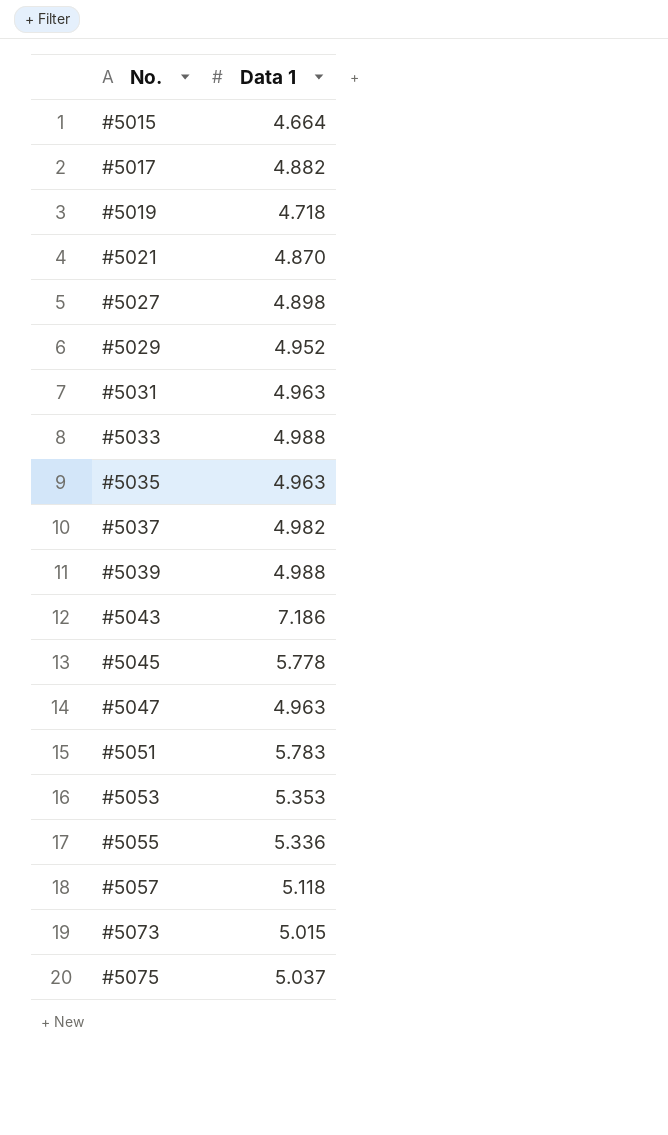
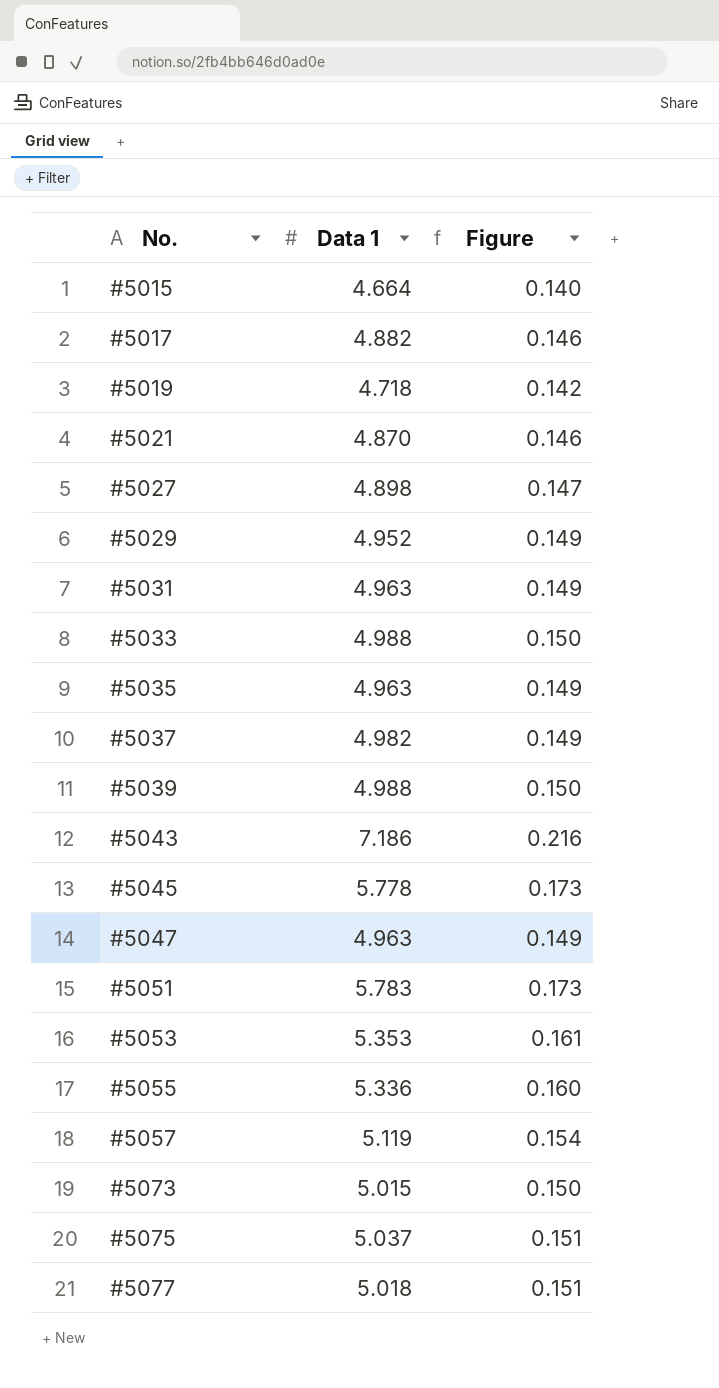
column Figure | formula: none -> [Data 1] * 0.03
#5057 | Data 1: 5.118 -> 5.119
row #5077: none -> 5.018 | 0.151

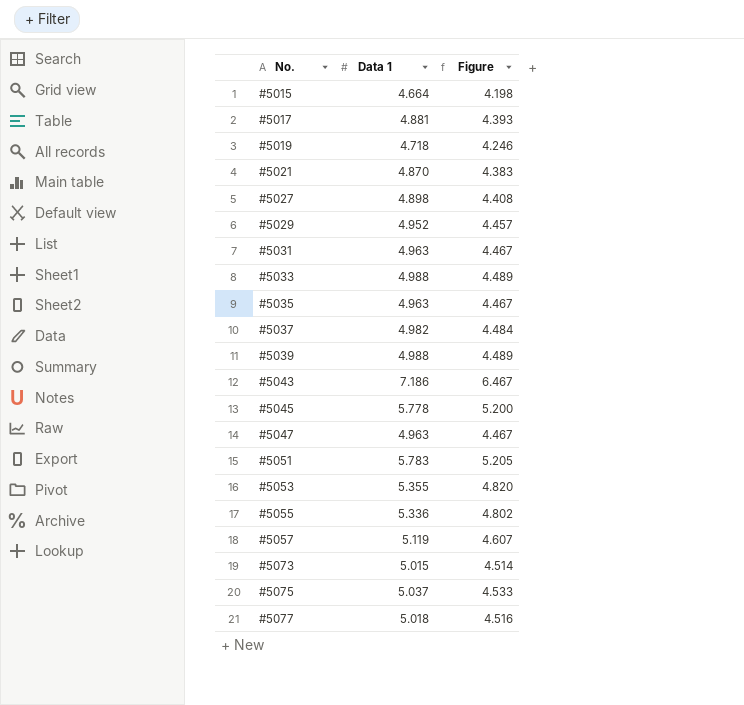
column Figure | formula: [Data 1] * 0.03 -> [Data 1] * 0.9
#5017 | Data 1: 4.882 -> 4.881
#5053 | Data 1: 5.353 -> 5.355

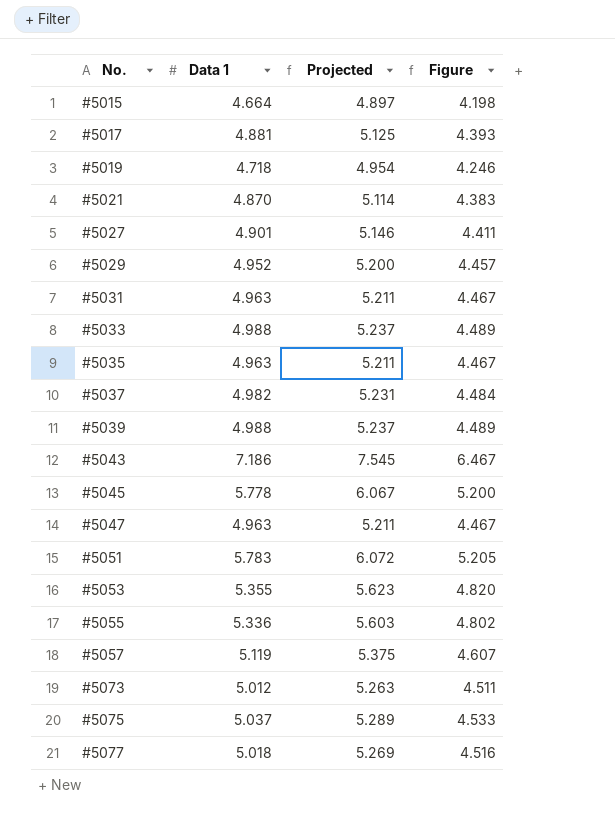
column Projected | formula: none -> [Data 1] * 1.05
#5027 | Data 1: 4.898 -> 4.901
#5027 | Figure: 4.408 -> 4.411
#5073 | Data 1: 5.015 -> 5.012
#5073 | Figure: 4.514 -> 4.511

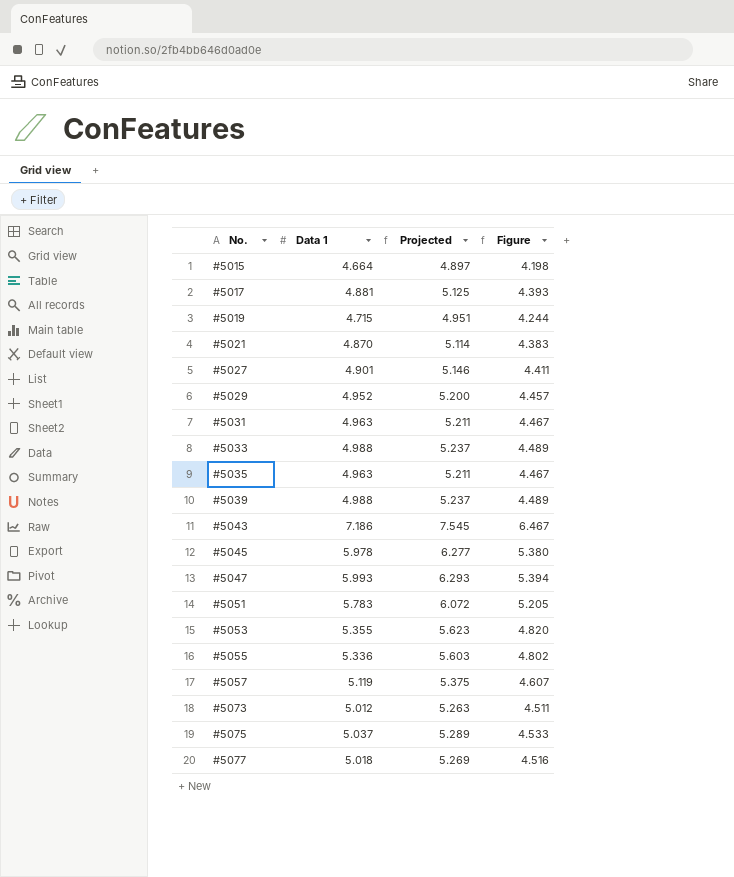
row #5037: 4.982 | 5.231 | 4.484 -> none
#5019 | Data 1: 4.718 -> 4.715
#5019 | Projected: 4.954 -> 4.951
#5019 | Figure: 4.246 -> 4.244
#5045 | Data 1: 5.778 -> 5.978
#5045 | Projected: 6.067 -> 6.277
#5045 | Figure: 5.200 -> 5.380
#5047 | Data 1: 4.963 -> 5.993
#5047 | Projected: 5.211 -> 6.293
#5047 | Figure: 4.467 -> 5.394

